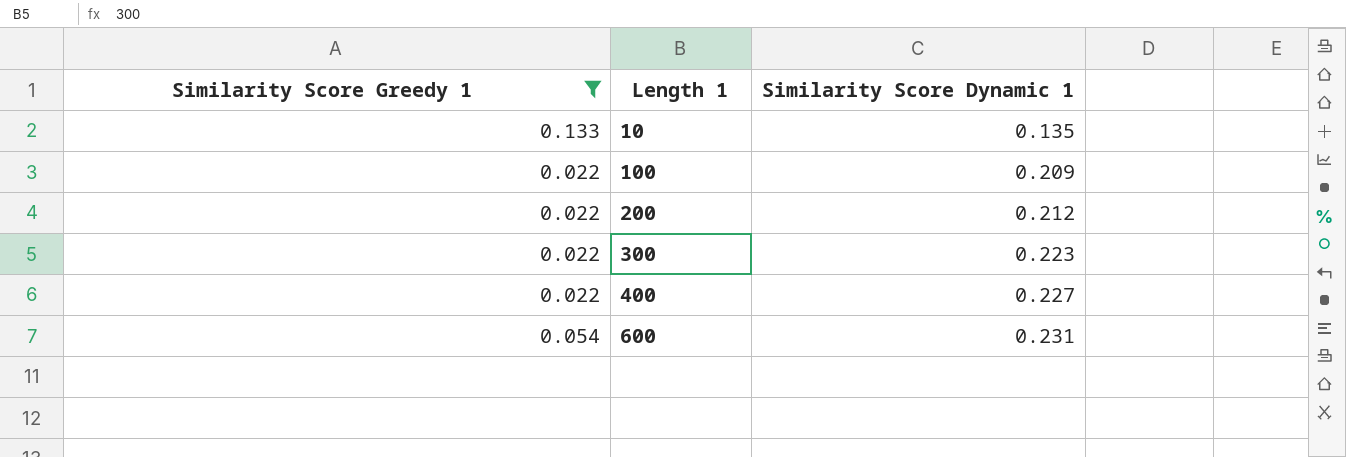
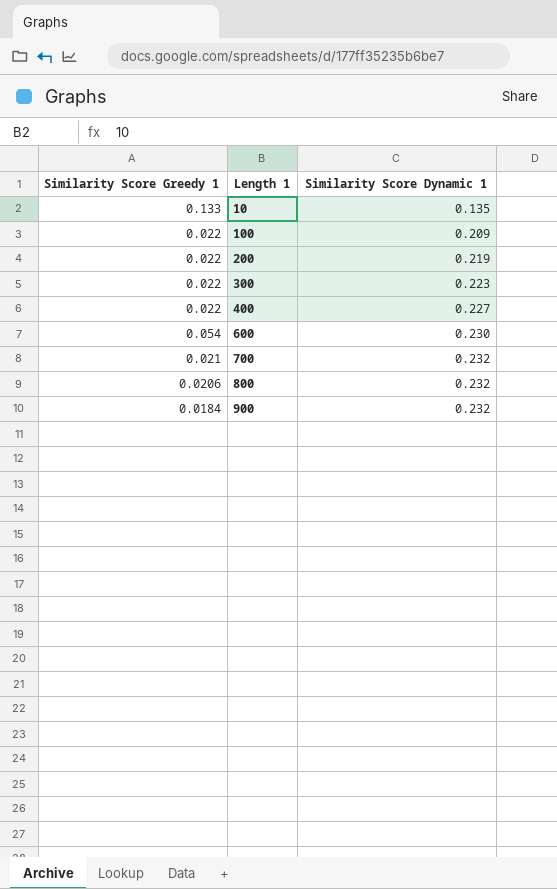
filter: Similarity Score Greedy 1 >= 0.022 -> none
200 | Similarity Score Dynamic 1: 0.212 -> 0.219
600 | Similarity Score Dynamic 1: 0.231 -> 0.230

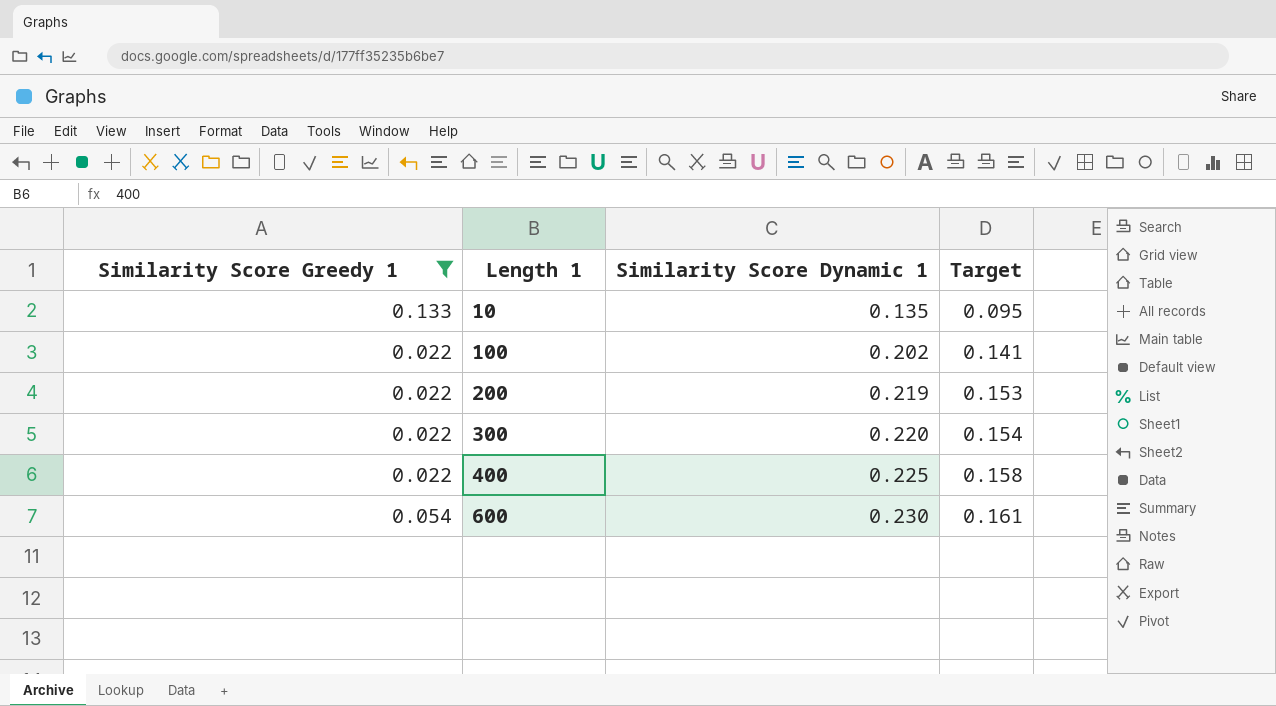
filter: none -> Similarity Score Greedy 1 >= 0.022
column Target | formula: none -> [Similarity Score Dynamic 1] * 0.7
100 | Similarity Score Dynamic 1: 0.209 -> 0.202
300 | Similarity Score Dynamic 1: 0.223 -> 0.220
400 | Similarity Score Dynamic 1: 0.227 -> 0.225

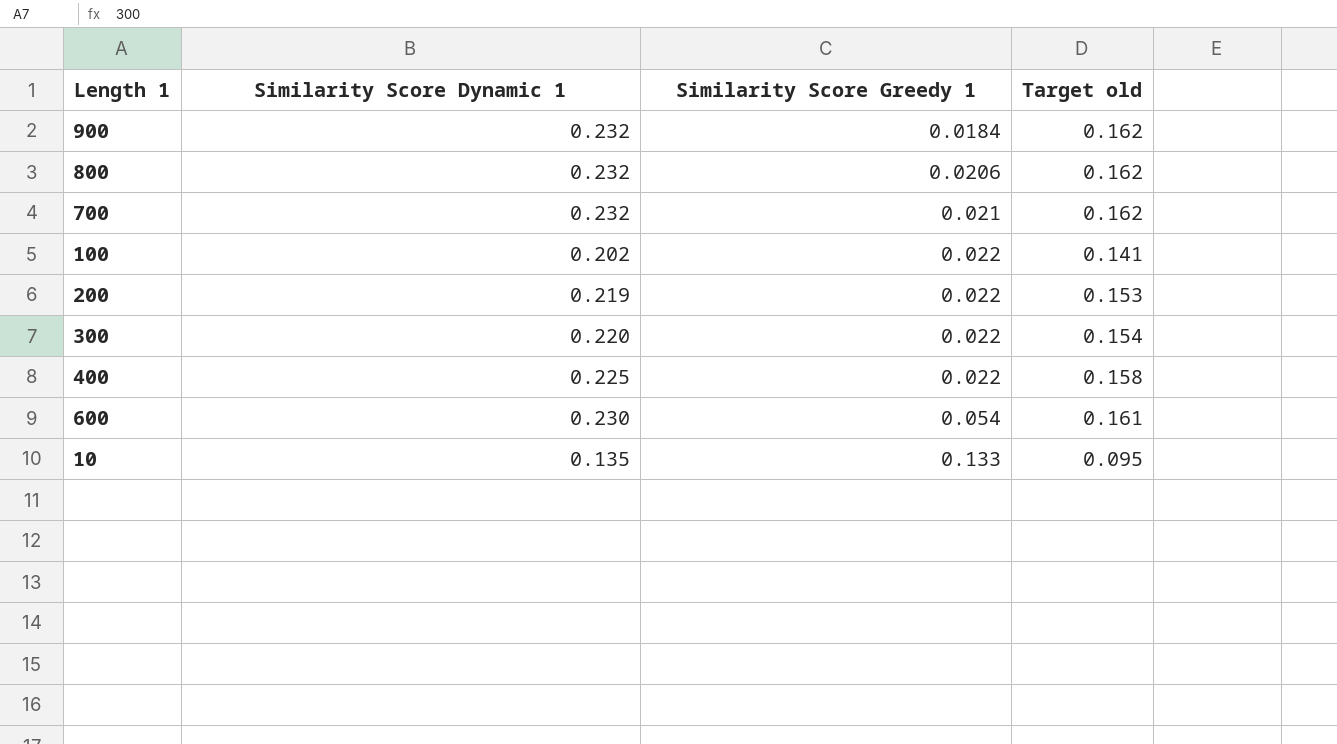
filter: Similarity Score Greedy 1 >= 0.022 -> none
row order: Length 1 ascending -> Similarity Score Greedy 1 ascending
column Similarity Score Greedy 1 | position: 1 -> 3
column name: Target -> Target old

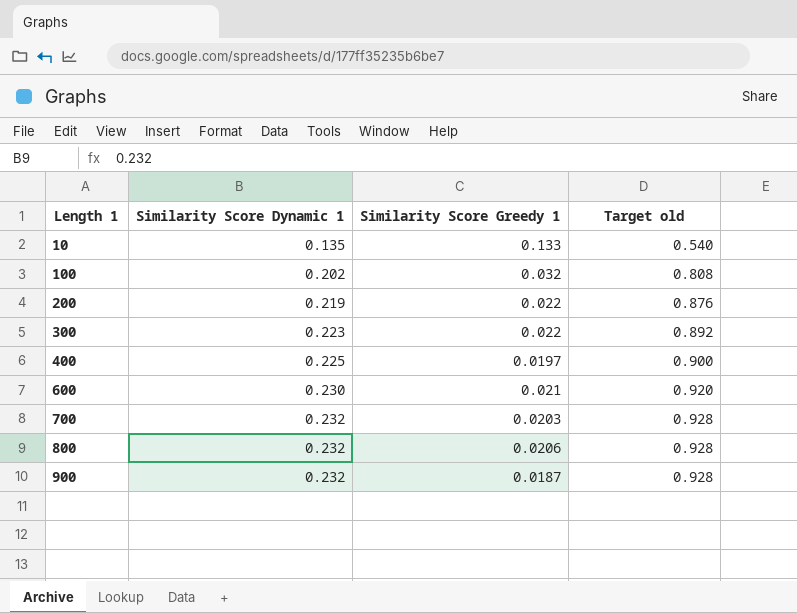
row order: Similarity Score Greedy 1 ascending -> Length 1 ascending
column Target old | formula: [Similarity Score Dynamic 1] * 0.7 -> [Similarity Score Dynamic 1] * 4
100 | Similarity Score Greedy 1: 0.022 -> 0.032
300 | Similarity Score Dynamic 1: 0.220 -> 0.223
400 | Similarity Score Greedy 1: 0.022 -> 0.0197
600 | Similarity Score Greedy 1: 0.054 -> 0.021
700 | Similarity Score Greedy 1: 0.021 -> 0.0203
900 | Similarity Score Greedy 1: 0.0184 -> 0.0187

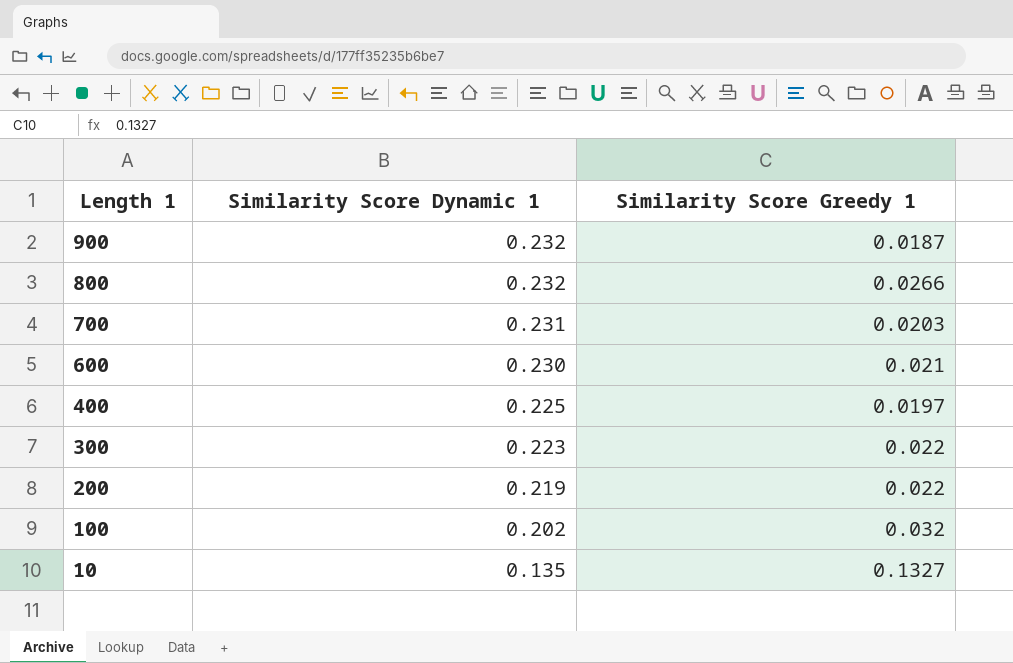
row order: Length 1 ascending -> Length 1 descending
column Target old | formula: [Similarity Score Dynamic 1] * 4 -> none
800 | Similarity Score Greedy 1: 0.0206 -> 0.0266
700 | Similarity Score Dynamic 1: 0.232 -> 0.231
10 | Similarity Score Greedy 1: 0.133 -> 0.1327

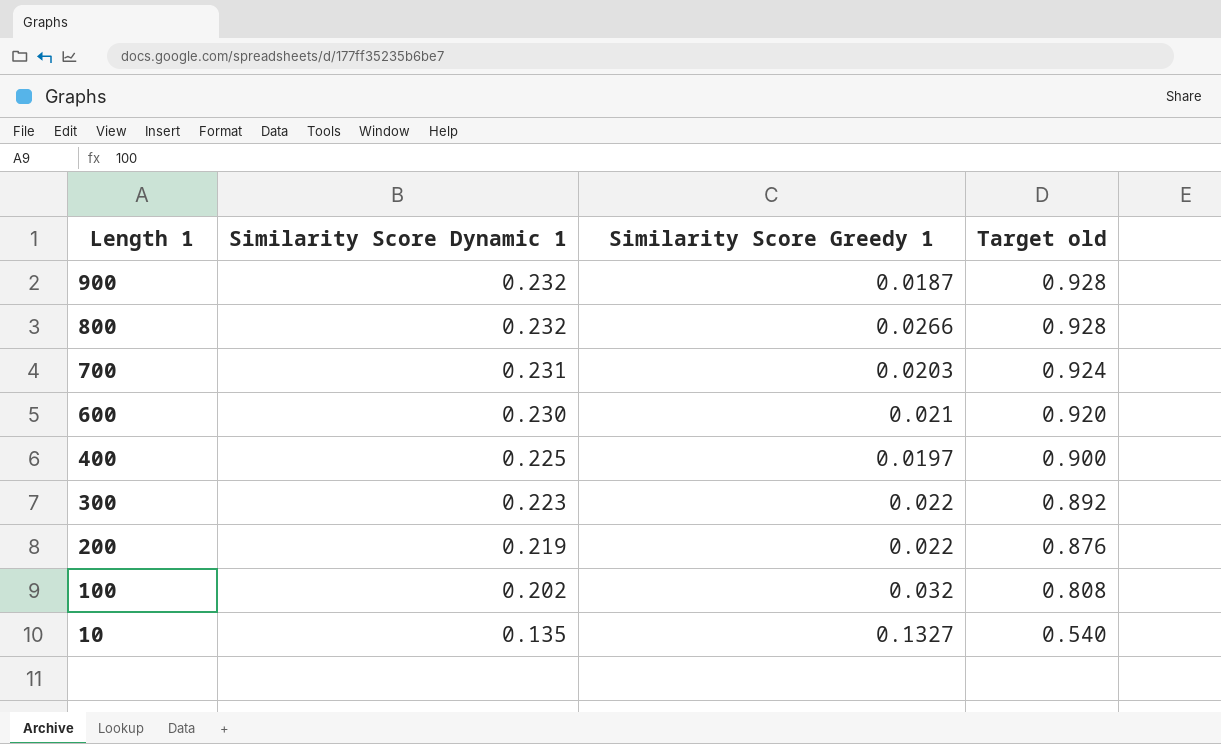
column Target old | formula: none -> [Similarity Score Dynamic 1] * 4

